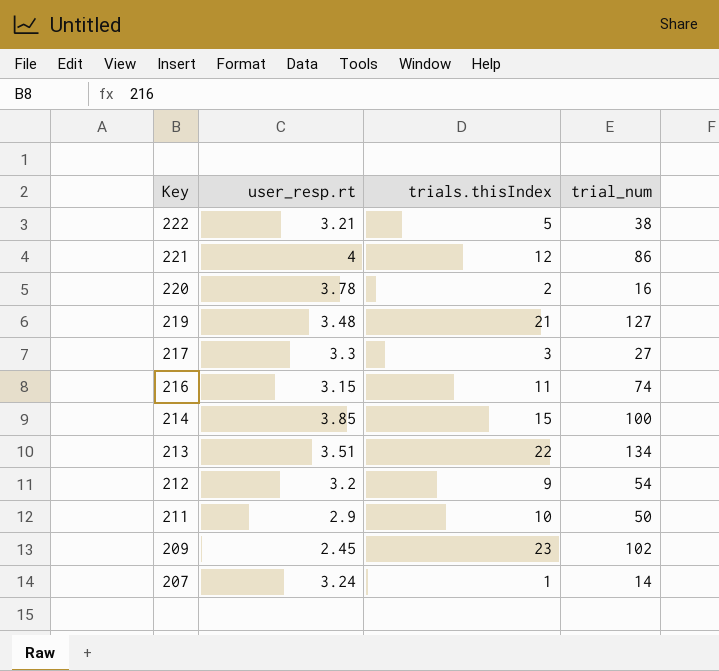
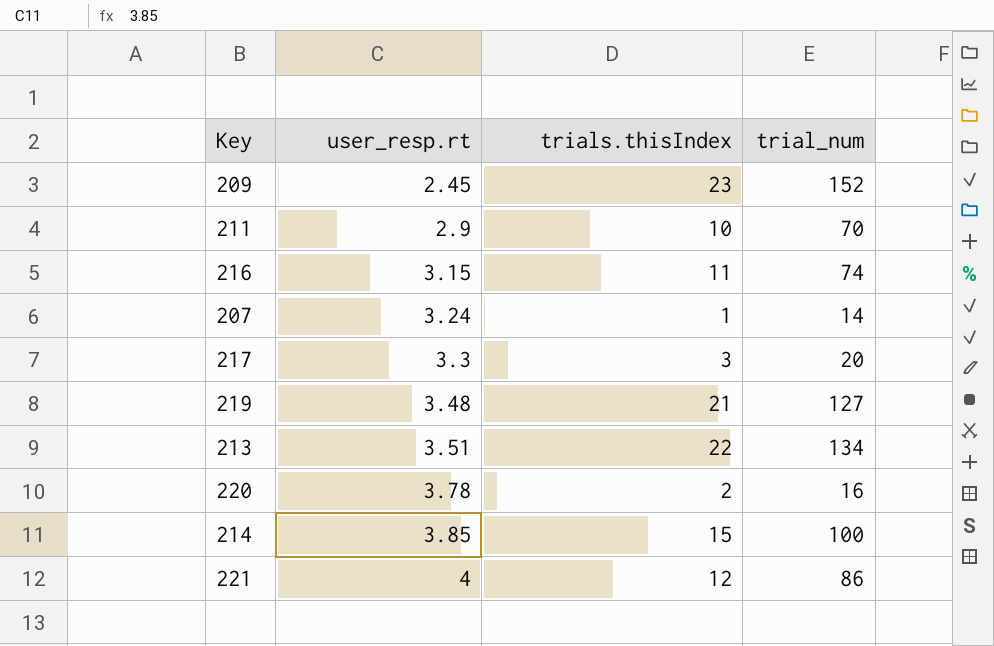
row order: Key descending -> user_resp.rt ascending
row 222: 3.21 | 5 | 38 -> none
row 212: 3.2 | 9 | 54 -> none
209 | trial_num: 102 -> 152
211 | trial_num: 50 -> 70
217 | trial_num: 27 -> 20

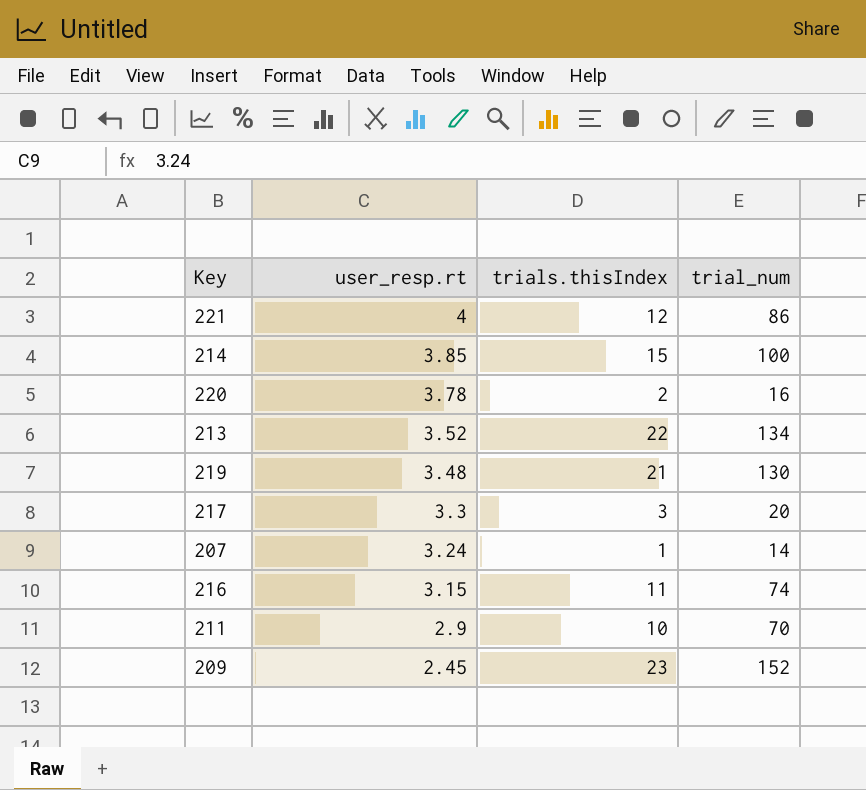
row order: user_resp.rt ascending -> user_resp.rt descending
213 | user_resp.rt: 3.51 -> 3.52
219 | trial_num: 127 -> 130

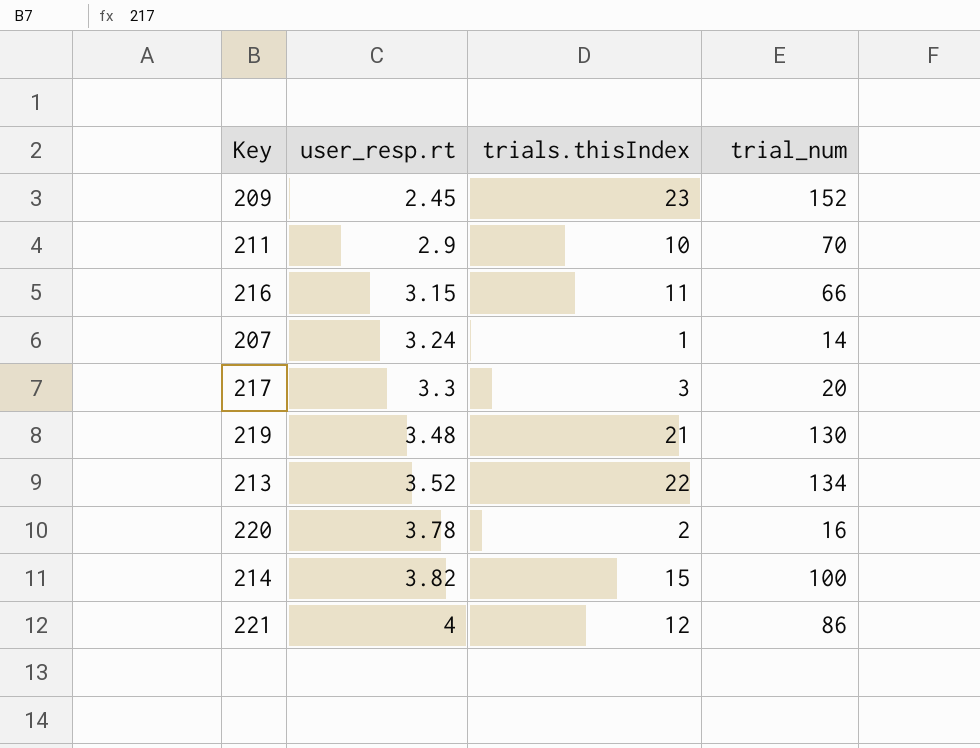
row order: user_resp.rt descending -> user_resp.rt ascending
216 | trial_num: 74 -> 66
214 | user_resp.rt: 3.85 -> 3.82

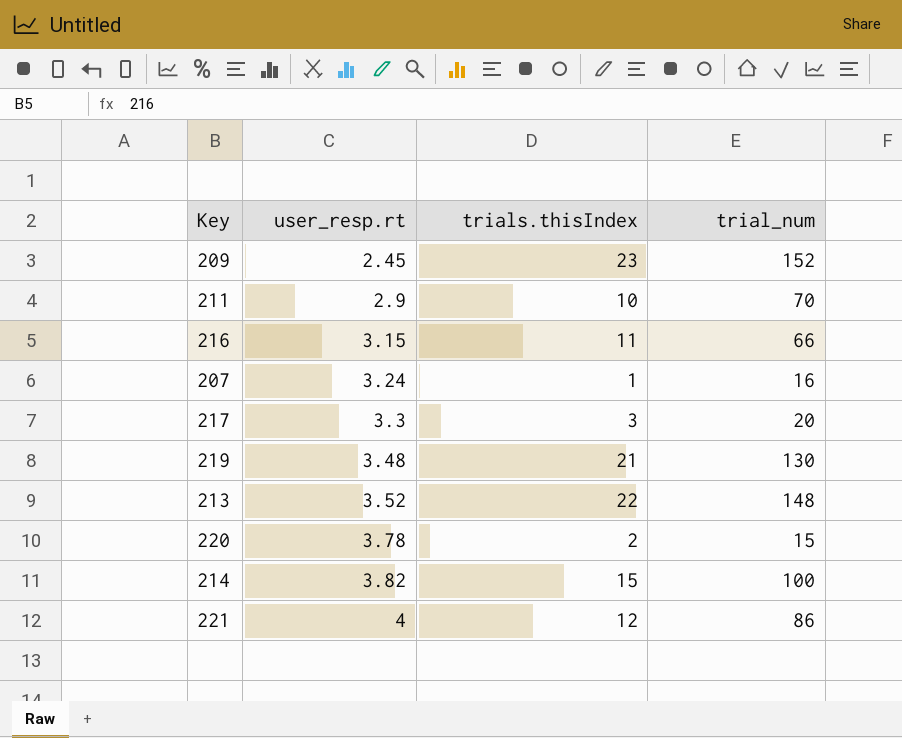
207 | trial_num: 14 -> 16
213 | trial_num: 134 -> 148
220 | trial_num: 16 -> 15

